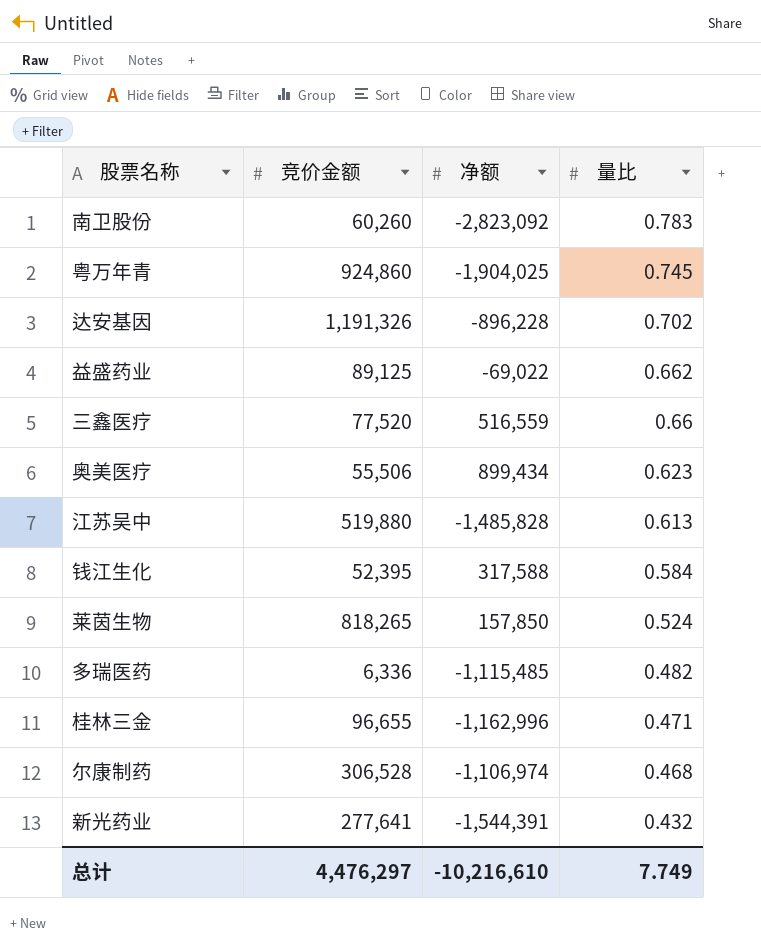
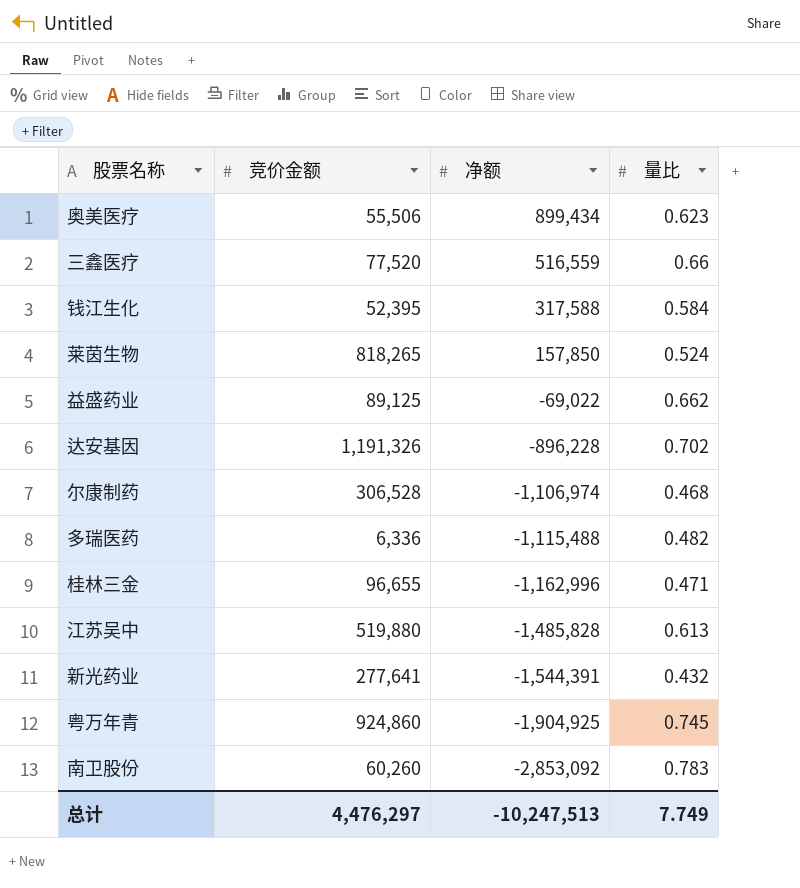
row order: 量比 descending -> 净额 descending
多瑞医药 | 净额: -1,115,485 -> -1,115,488
粤万年青 | 净额: -1,904,025 -> -1,904,925
南卫股份 | 净额: -2,823,092 -> -2,853,092
总计 | 净额: -10,216,610 -> -10,247,513

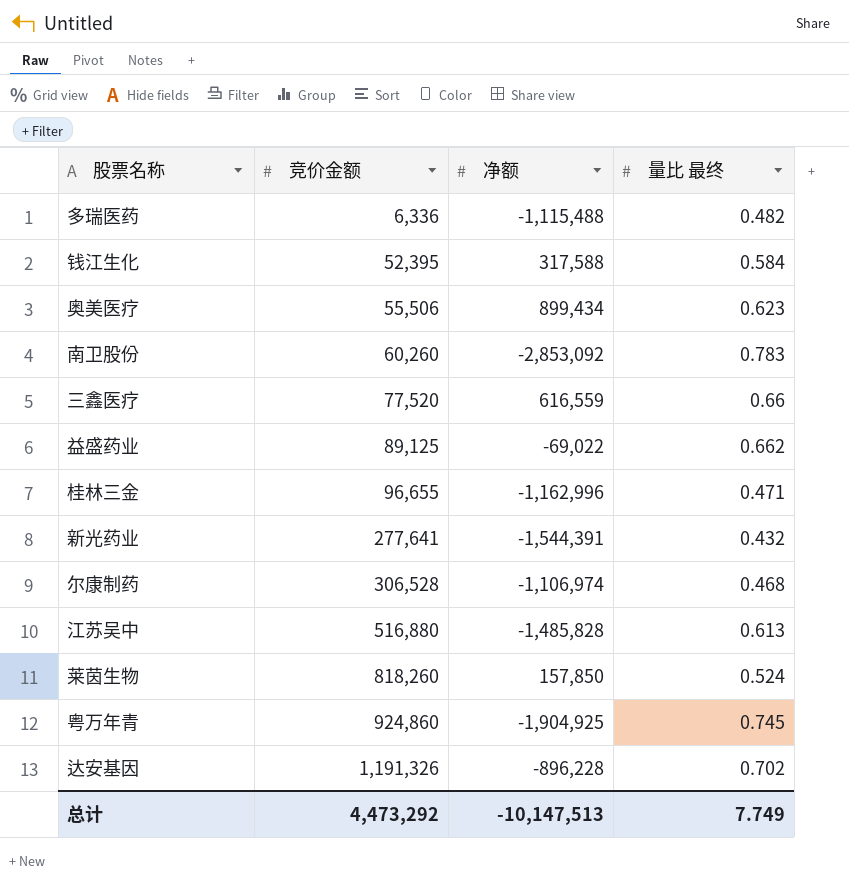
row order: 净额 descending -> 竞价金额 ascending
column name: 量比 -> 量比 最终
三鑫医疗 | 净额: 516,559 -> 616,559
江苏吴中 | 竞价金额: 519,880 -> 516,880
莱茵生物 | 竞价金额: 818,265 -> 818,260
总计 | 竞价金额: 4,476,297 -> 4,473,292
总计 | 净额: -10,247,513 -> -10,147,513

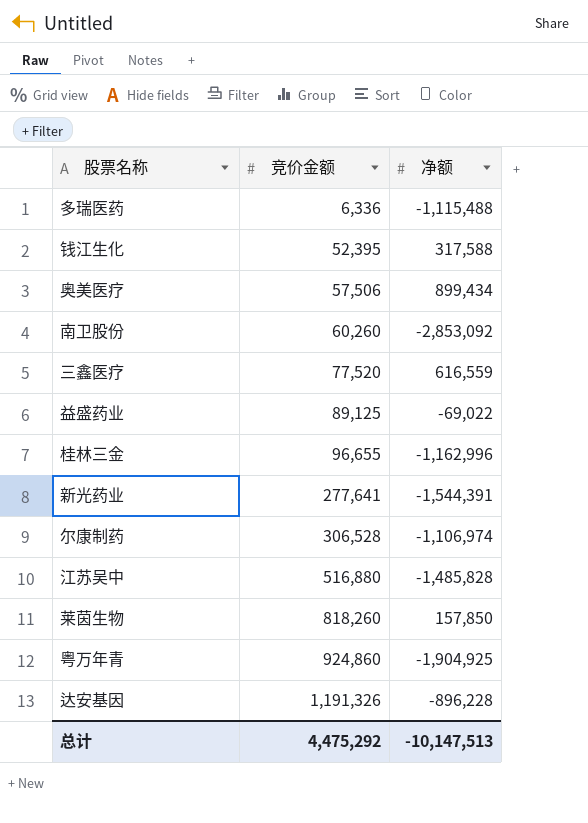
column 量比 最终 | position: 4 -> none
奥美医疗 | 竞价金额: 55,506 -> 57,506
总计 | 竞价金额: 4,473,292 -> 4,475,292

